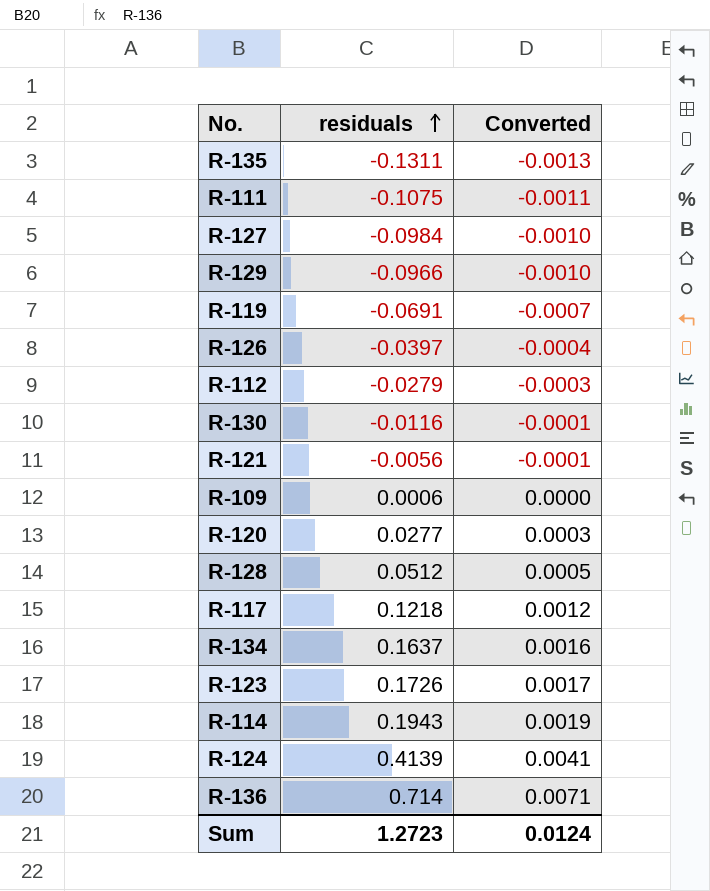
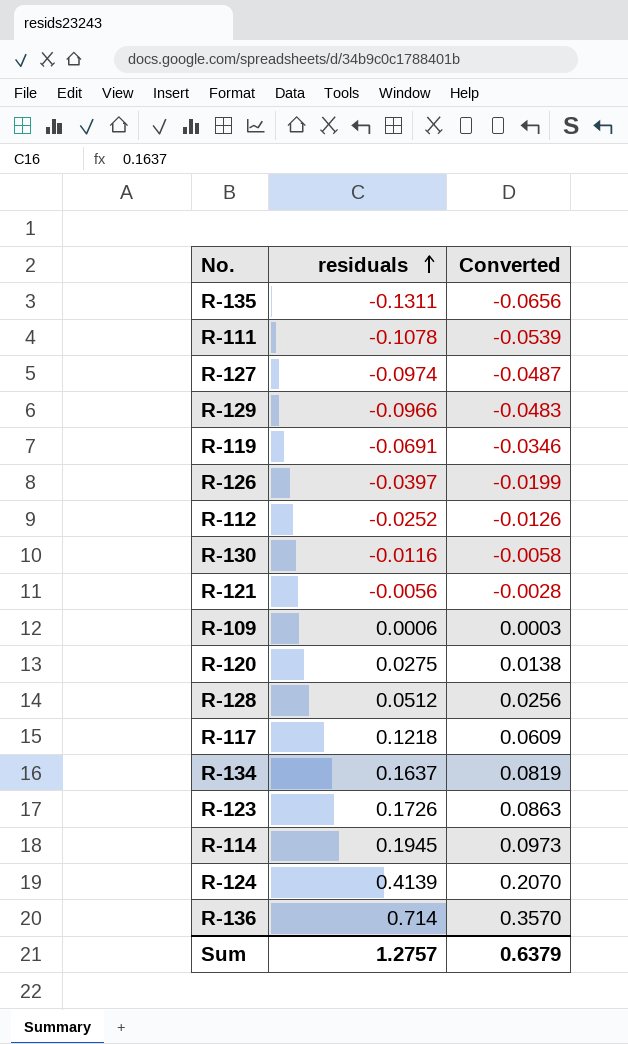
column Converted | formula: [residuals] * 0.01 -> [residuals] * 0.5
R-111 | residuals: -0.1075 -> -0.1078
R-127 | residuals: -0.0984 -> -0.0974
R-112 | residuals: -0.0279 -> -0.0252
R-120 | residuals: 0.0277 -> 0.0275
R-114 | residuals: 0.1943 -> 0.1945
Sum | residuals: 1.2723 -> 1.2757
Sum | Converted: 0.0124 -> 0.6379

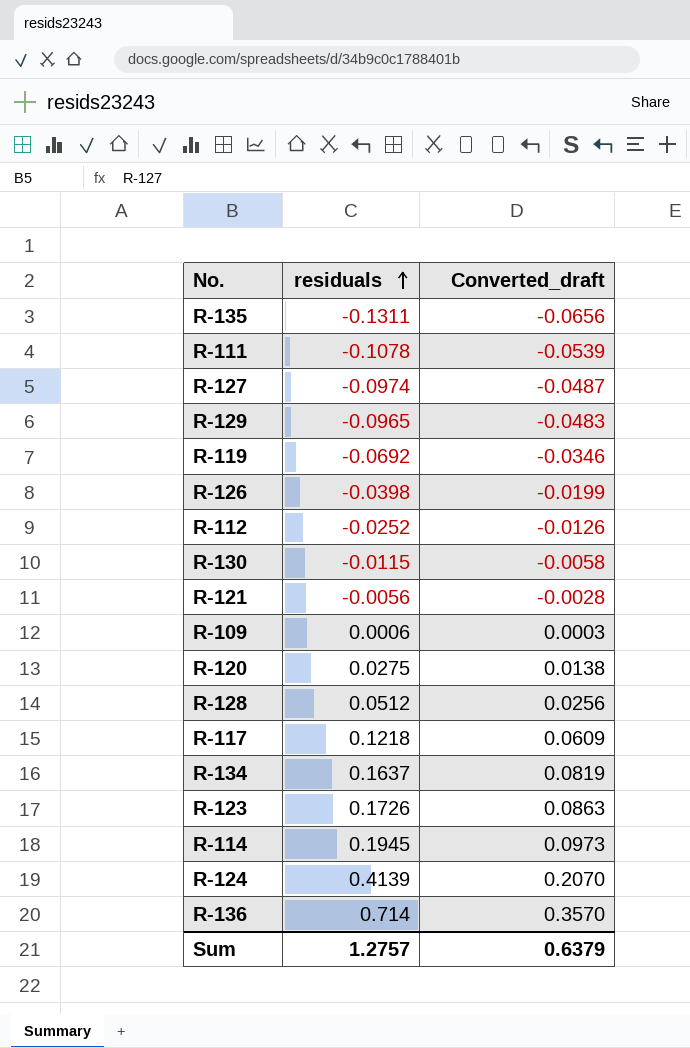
column name: Converted -> Converted_draft
R-129 | residuals: -0.0966 -> -0.0965
R-119 | residuals: -0.0691 -> -0.0692
R-126 | residuals: -0.0397 -> -0.0398
R-130 | residuals: -0.0116 -> -0.0115

